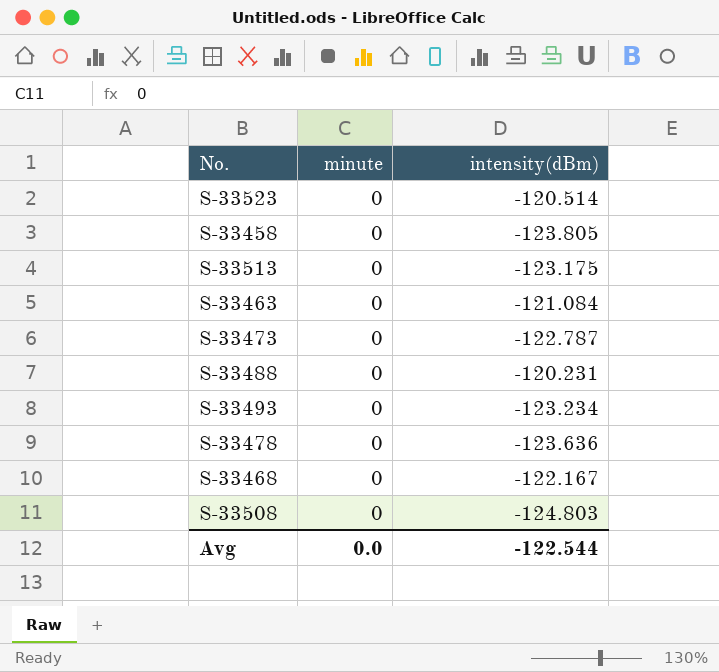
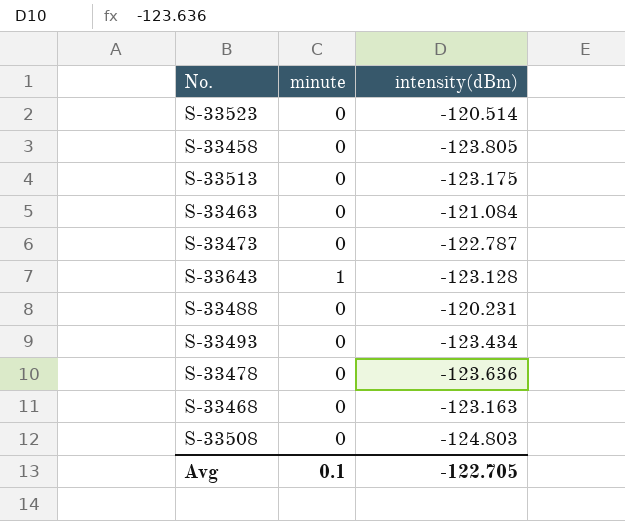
row S-33643: none -> 1 | -123.128
S-33493 | intensity(dBm): -123.234 -> -123.434
S-33468 | intensity(dBm): -122.167 -> -123.163
Avg | minute: 0.0 -> 0.1
Avg | intensity(dBm): -122.544 -> -122.705

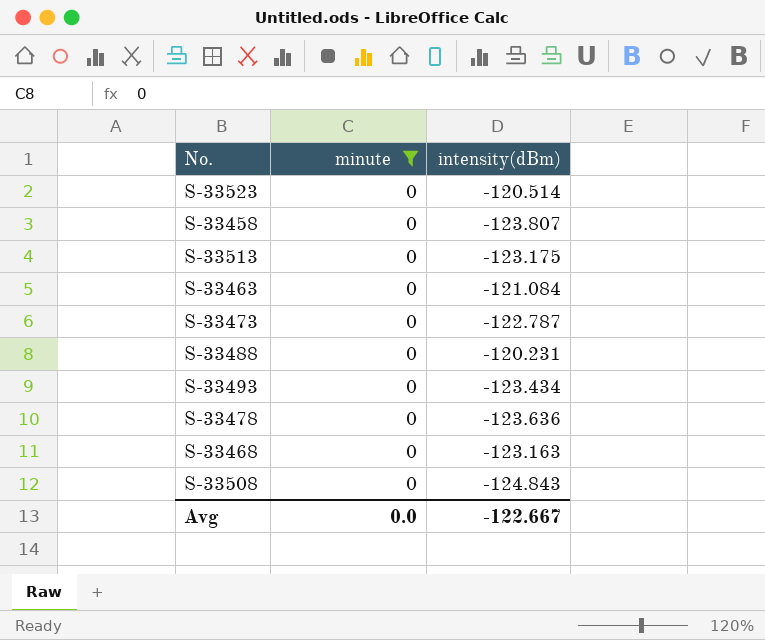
filter: none -> minute = 0
S-33458 | intensity(dBm): -123.805 -> -123.807
S-33508 | intensity(dBm): -124.803 -> -124.843
Avg | minute: 0.1 -> 0.0
Avg | intensity(dBm): -122.705 -> -122.667

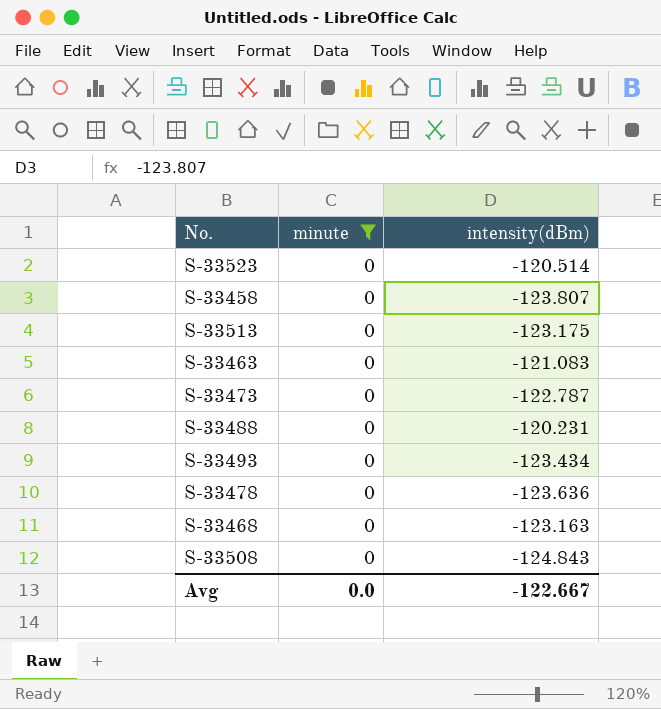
S-33463 | intensity(dBm): -121.084 -> -121.083

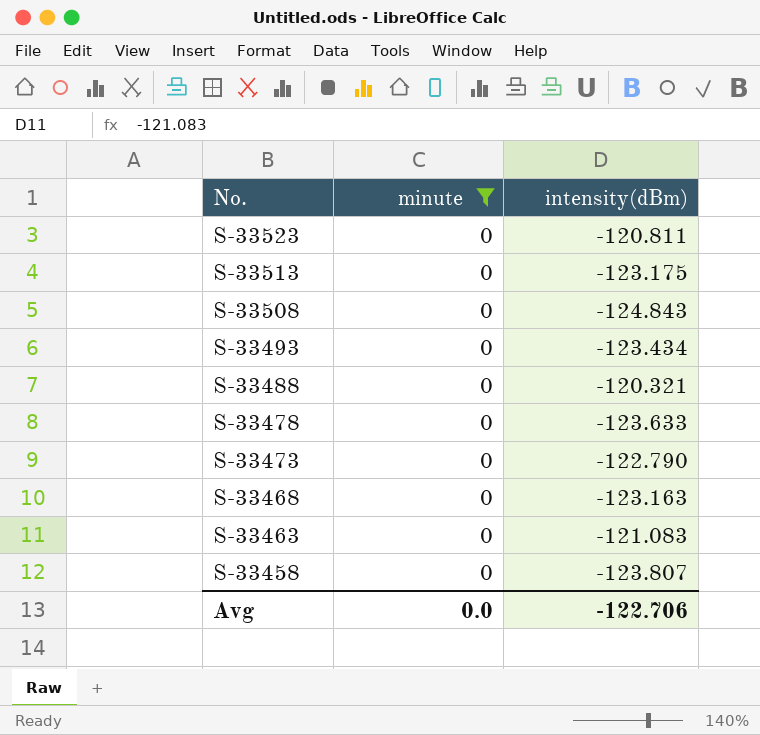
row order: none -> No. descending
S-33523 | intensity(dBm): -120.514 -> -120.811
S-33488 | intensity(dBm): -120.231 -> -120.321
S-33478 | intensity(dBm): -123.636 -> -123.633
S-33473 | intensity(dBm): -122.787 -> -122.790
Avg | intensity(dBm): -122.667 -> -122.706

